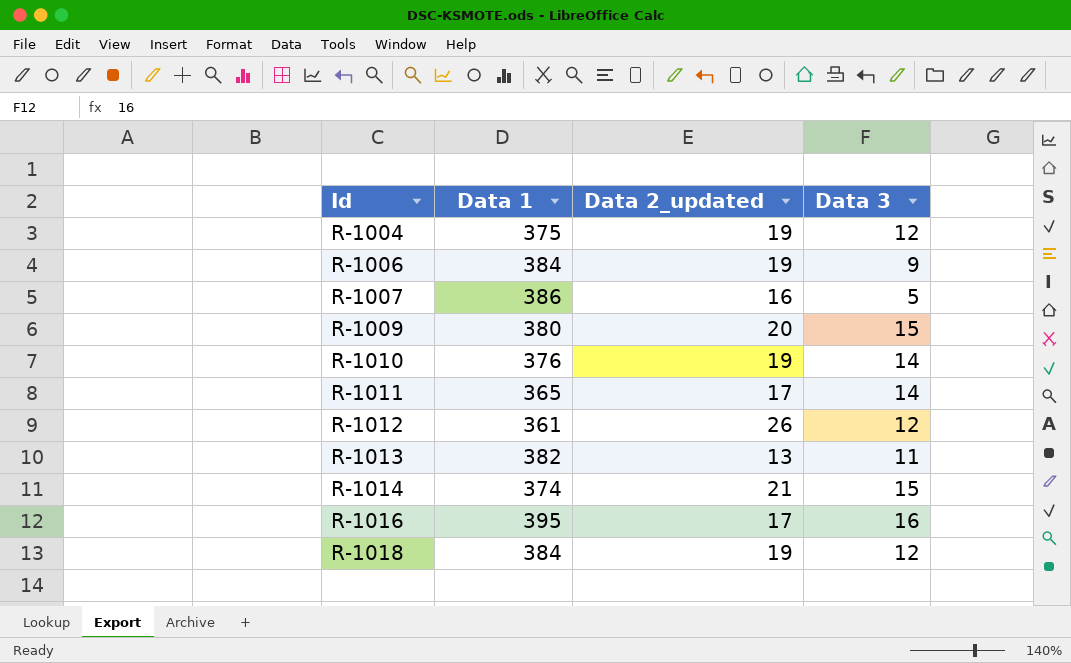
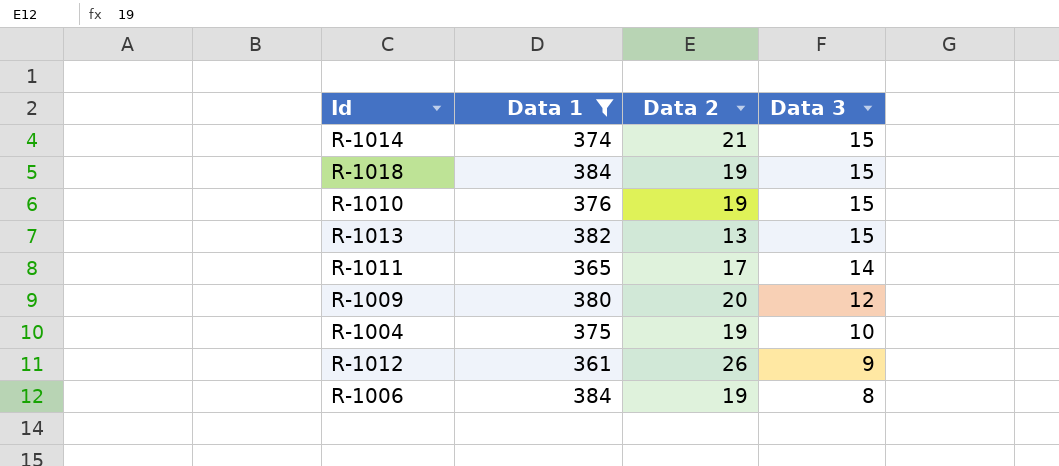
filter: none -> Data 1 <= 384
row order: Id ascending -> Data 3 descending
column name: Data 2_updated -> Data 2
R-1018 | Data 3: 12 -> 15
R-1010 | Data 3: 14 -> 15
R-1013 | Data 3: 11 -> 15
R-1009 | Data 3: 15 -> 12
R-1004 | Data 3: 12 -> 10
R-1012 | Data 3: 12 -> 9
R-1006 | Data 3: 9 -> 8

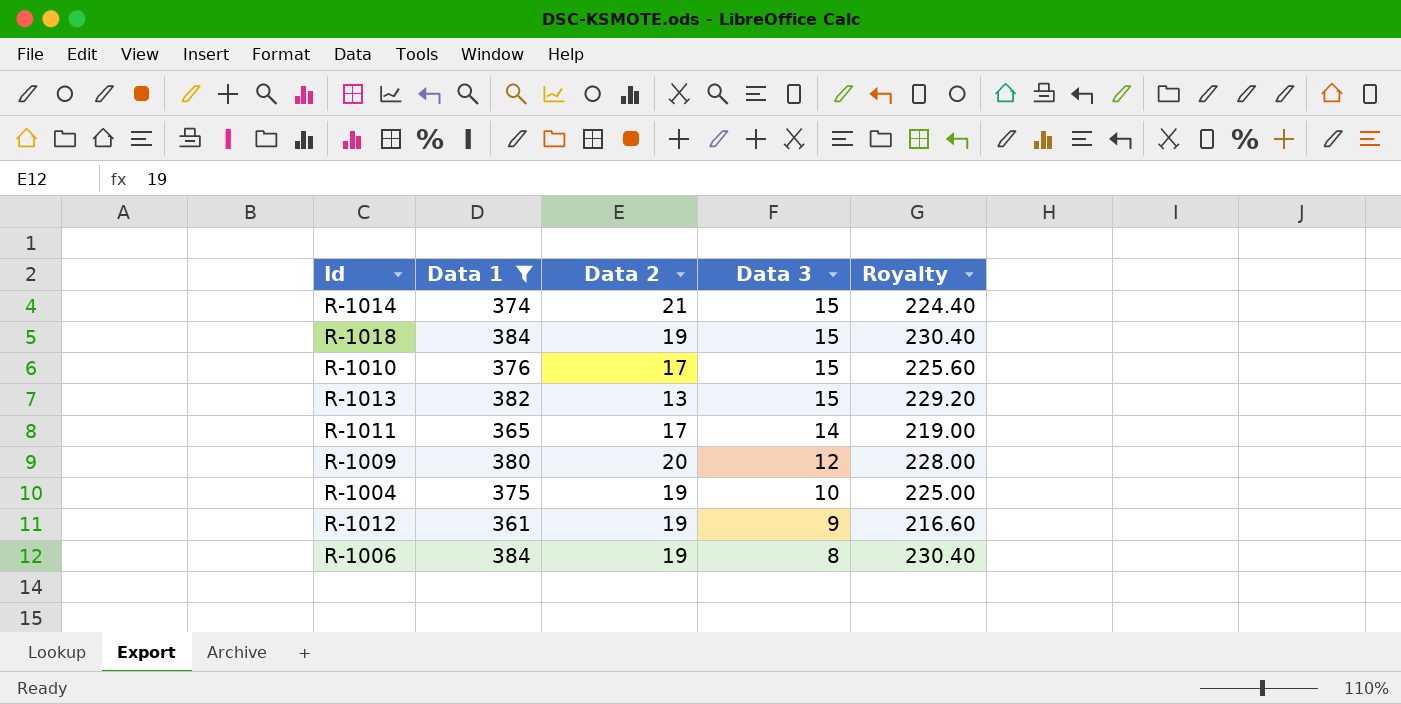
column Royalty | formula: none -> [Data 1] * 0.6
R-1010 | Data 2: 19 -> 17
R-1012 | Data 2: 26 -> 19

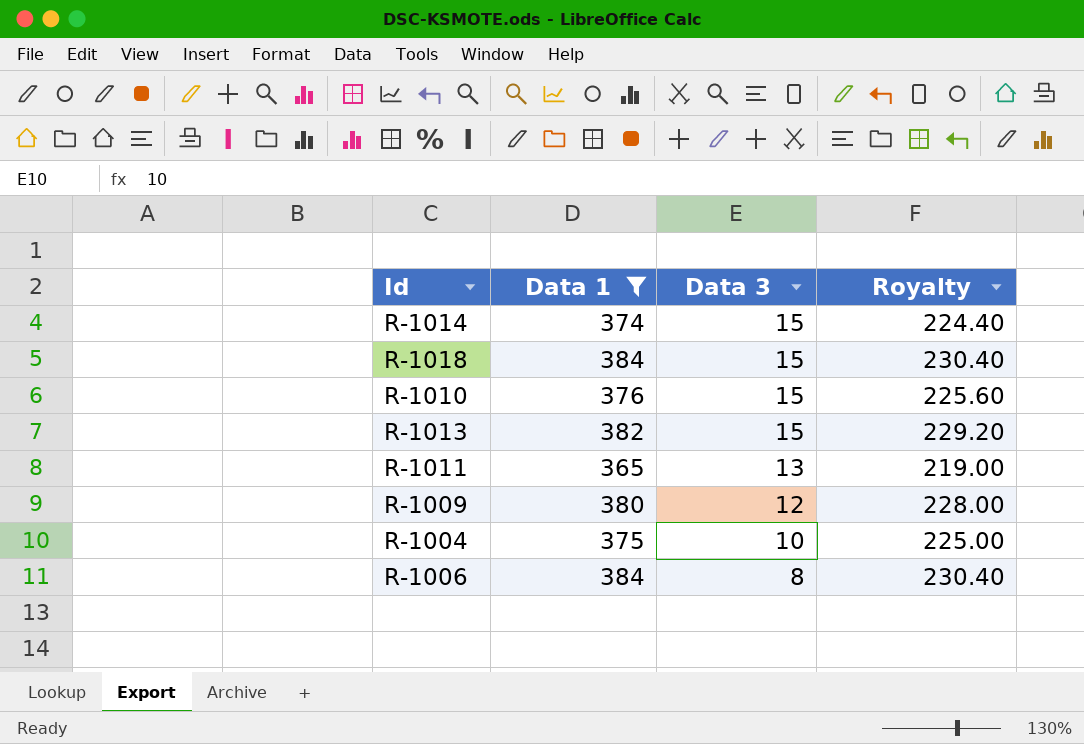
column Data 2 | position: 3 -> none
row R-1012: 361 | 19 | 9 | 216.60 -> none
R-1011 | Data 3: 14 -> 13

